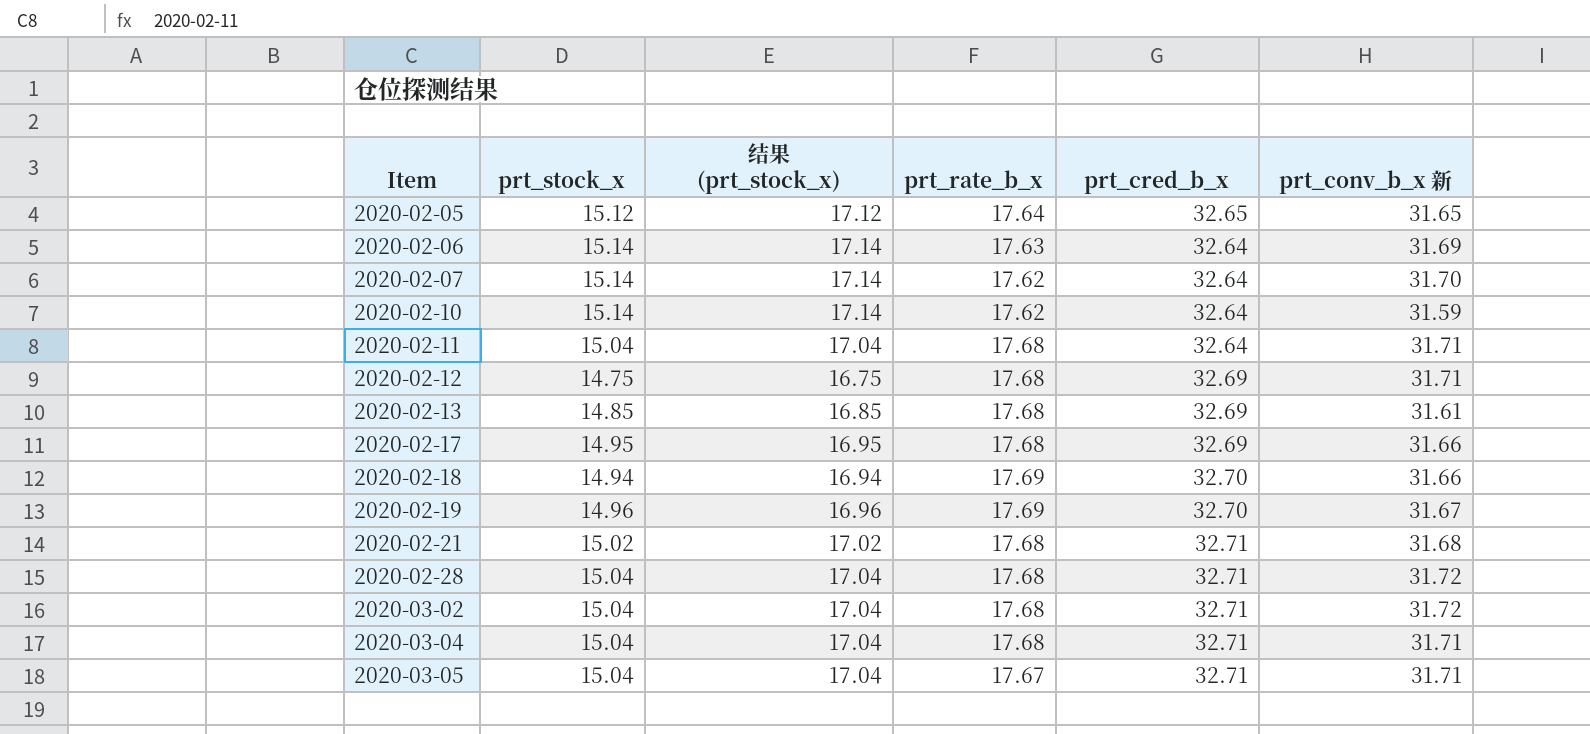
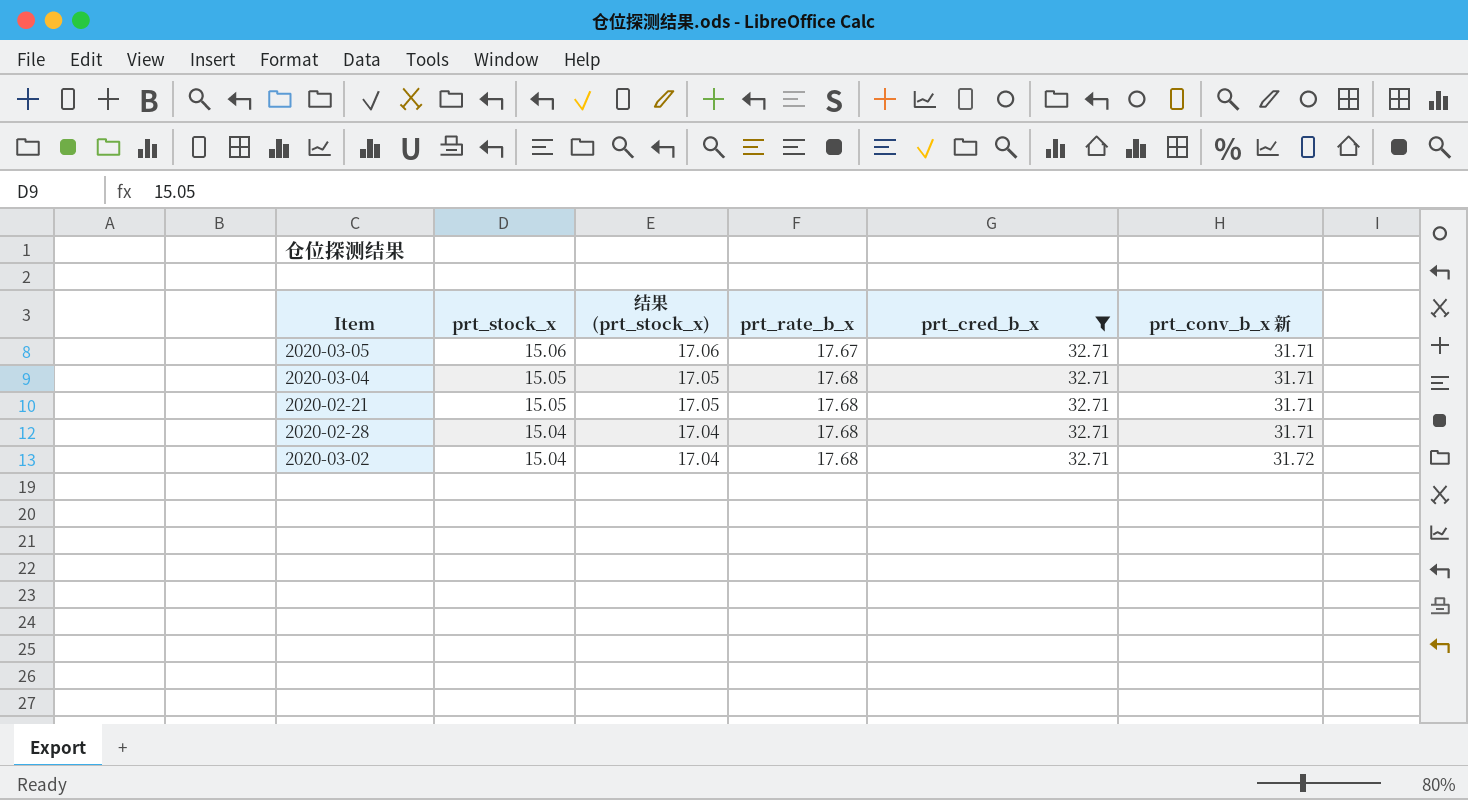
filter: none -> prt_cred_b_x = 32.71
row order: Item ascending -> prt_stock_x descending
2020-03-05 | prt_stock_x: 15.04 -> 15.06
2020-03-05 | 结果 (prt_stock_x): 17.04 -> 17.06
2020-03-04 | prt_stock_x: 15.04 -> 15.05
2020-03-04 | 结果 (prt_stock_x): 17.04 -> 17.05
2020-02-21 | prt_stock_x: 15.02 -> 15.05
2020-02-21 | 结果 (prt_stock_x): 17.02 -> 17.05
2020-02-21 | prt_conv_b_x 新: 31.68 -> 31.71
2020-02-28 | prt_conv_b_x 新: 31.72 -> 31.71

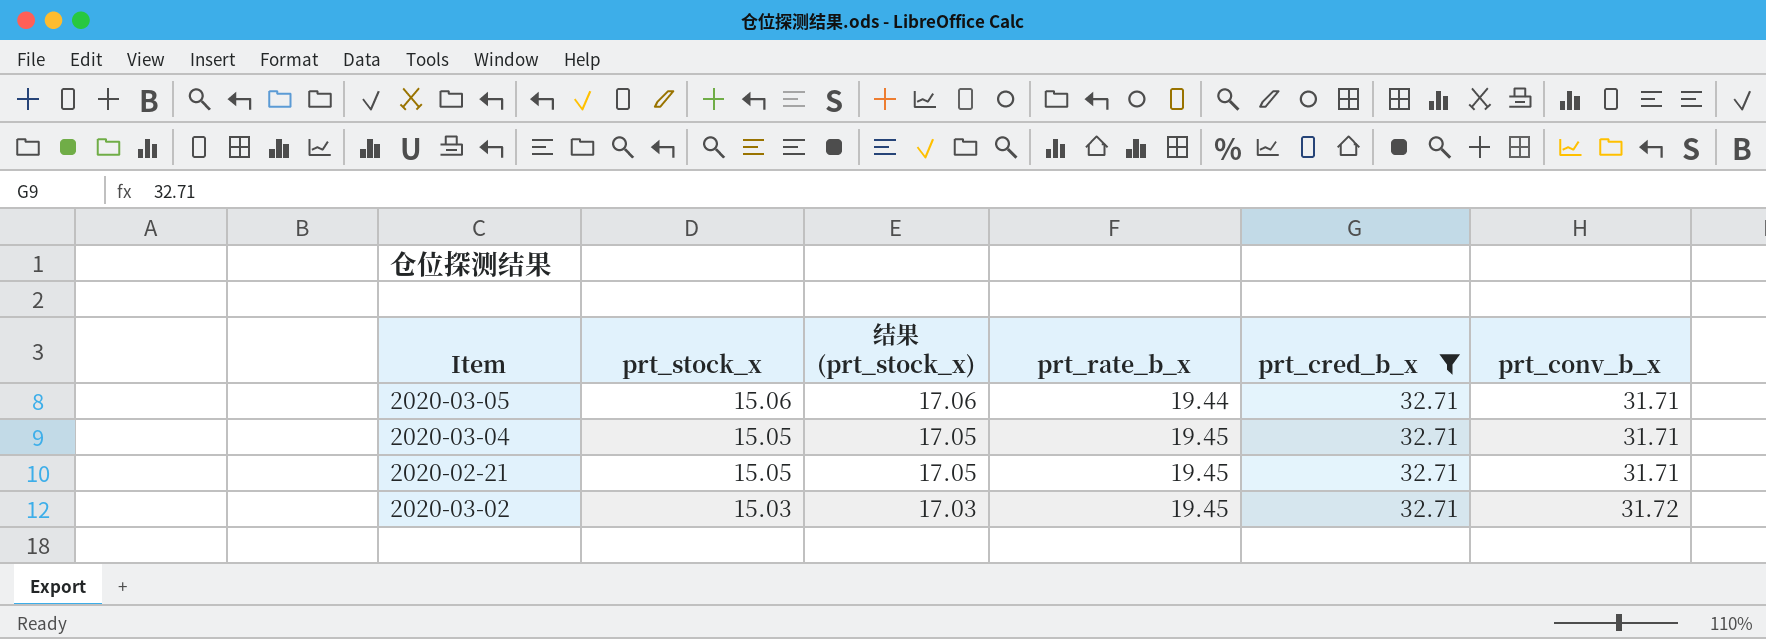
column name: prt_conv_b_x 新 -> prt_conv_b_x
row 2020-02-28: 15.04 | 17.04 | 17.68 | 32.71 | 31.71 -> none
2020-03-05 | prt_rate_b_x: 17.67 -> 19.44
2020-03-04 | prt_rate_b_x: 17.68 -> 19.45
2020-02-21 | prt_rate_b_x: 17.68 -> 19.45
2020-03-02 | prt_stock_x: 15.04 -> 15.03
2020-03-02 | 结果 (prt_stock_x): 17.04 -> 17.03
2020-03-02 | prt_rate_b_x: 17.68 -> 19.45

